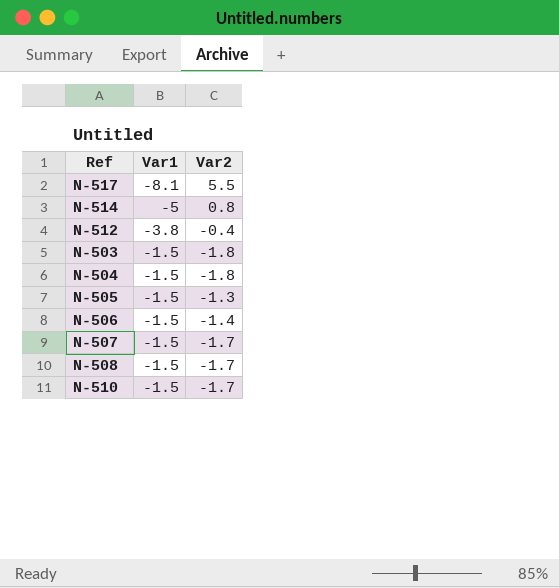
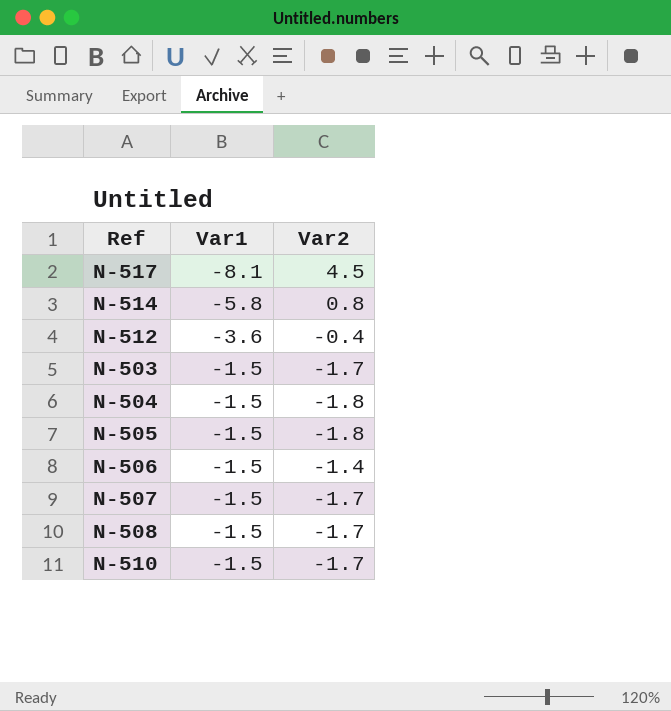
N-517 | Var2: 5.5 -> 4.5
N-514 | Var1: -5 -> -5.8
N-512 | Var1: -3.8 -> -3.6
N-503 | Var2: -1.8 -> -1.7
N-505 | Var2: -1.3 -> -1.8

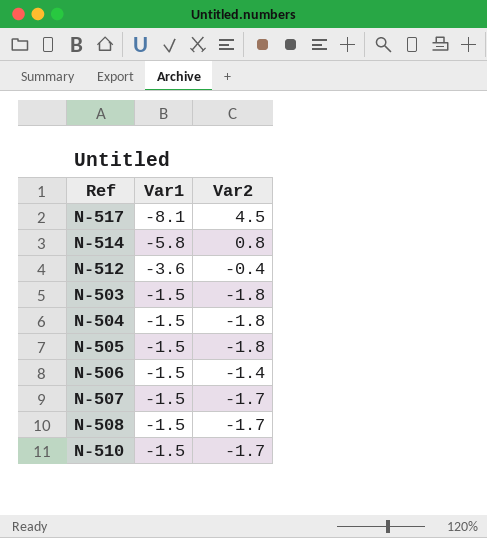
N-503 | Var2: -1.7 -> -1.8

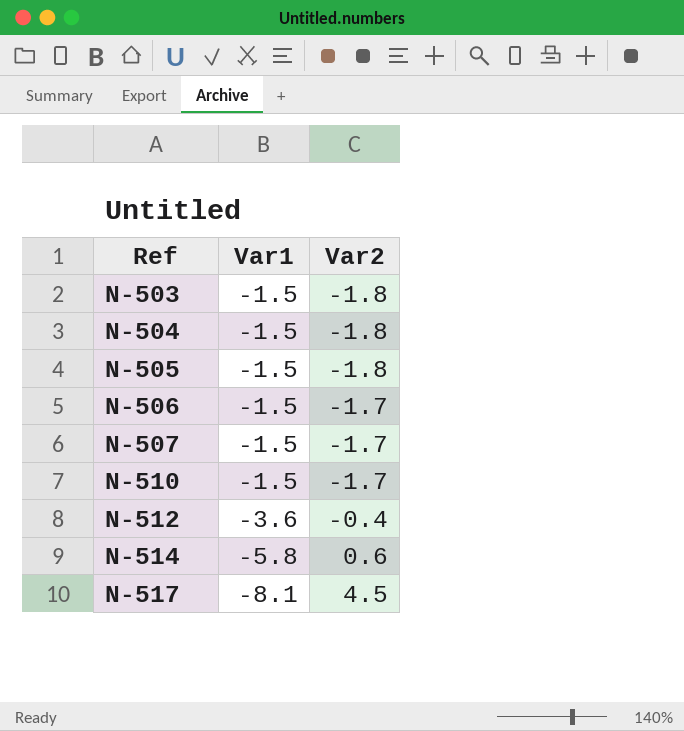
row order: Var1 ascending -> Ref ascending
row N-508: -1.5 | -1.7 -> none
N-506 | Var2: -1.4 -> -1.7
N-514 | Var2: 0.8 -> 0.6

